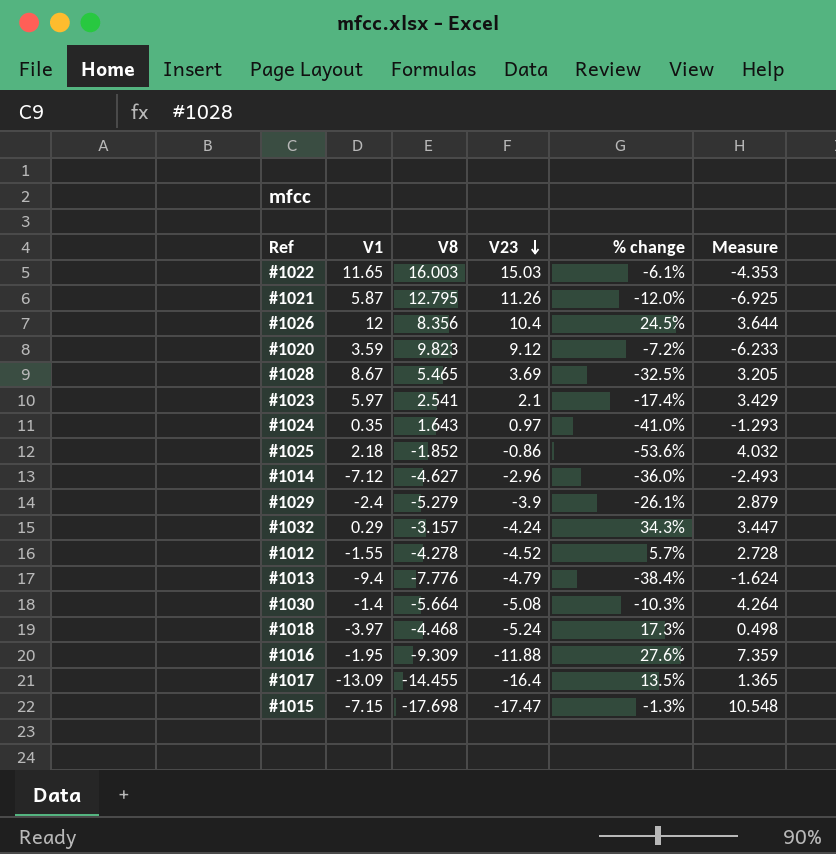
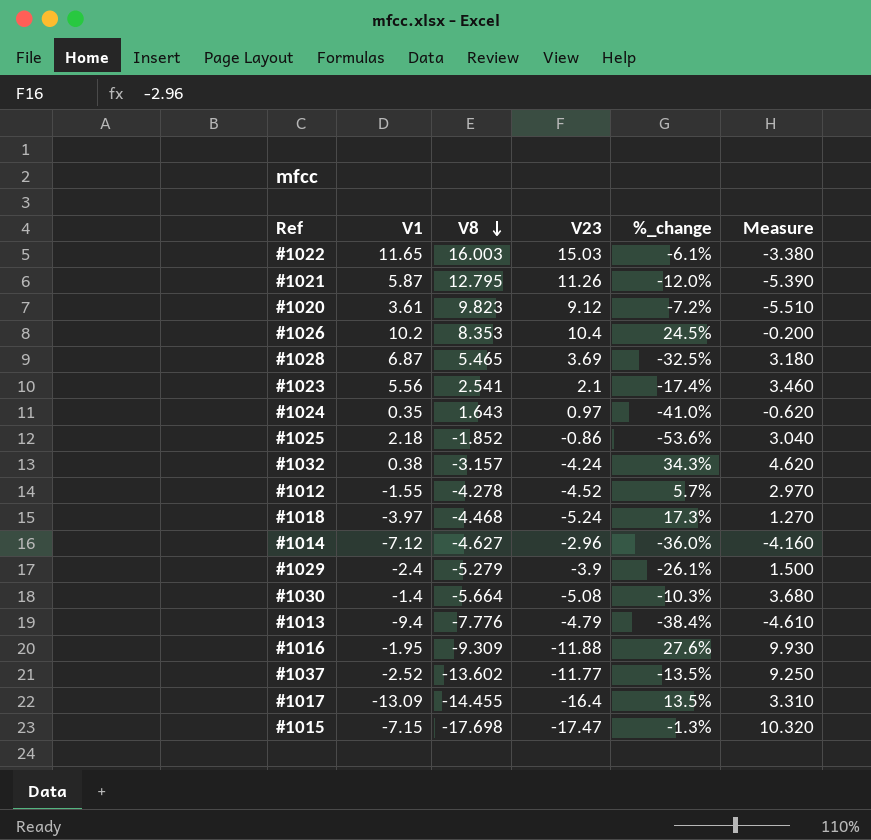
row order: V23 descending -> V8 descending
column name: % change -> %_change
column Measure | formula: [V1] - [V8] -> [V1] - [V23]
#1020 | V1: 3.59 -> 3.61
#1026 | V1: 12 -> 10.2
#1026 | V8: 8.356 -> 8.353
#1028 | V1: 8.67 -> 6.87
#1023 | V1: 5.97 -> 5.56
#1032 | V1: 0.29 -> 0.38
row #1037: none -> -2.52 | -13.602 | -11.77 | -13.5% | 9.250

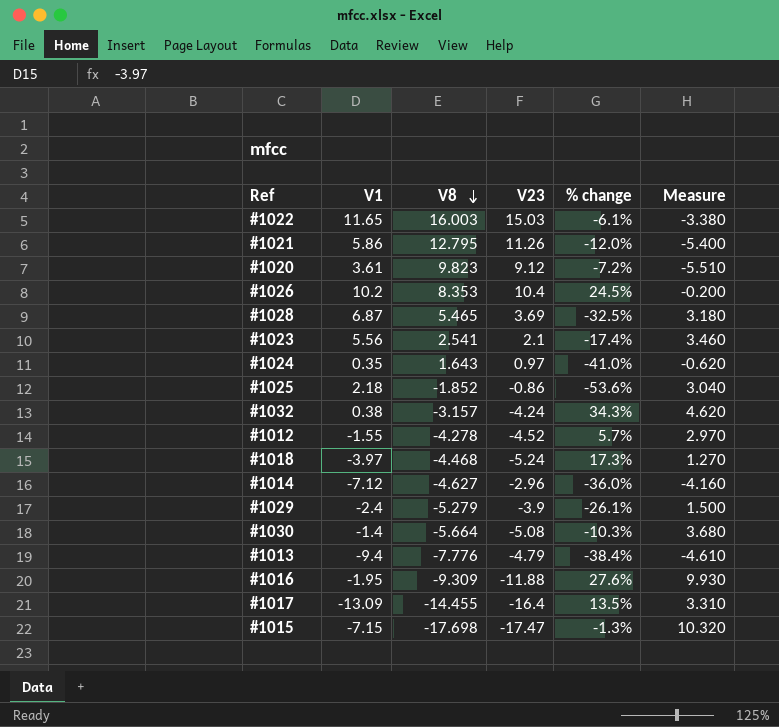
column name: %_change -> % change
row #1037: -2.52 | -13.602 | -11.77 | -13.5% | 9.250 -> none
#1021 | V1: 5.87 -> 5.86
#1021 | Measure: -5.390 -> -5.400

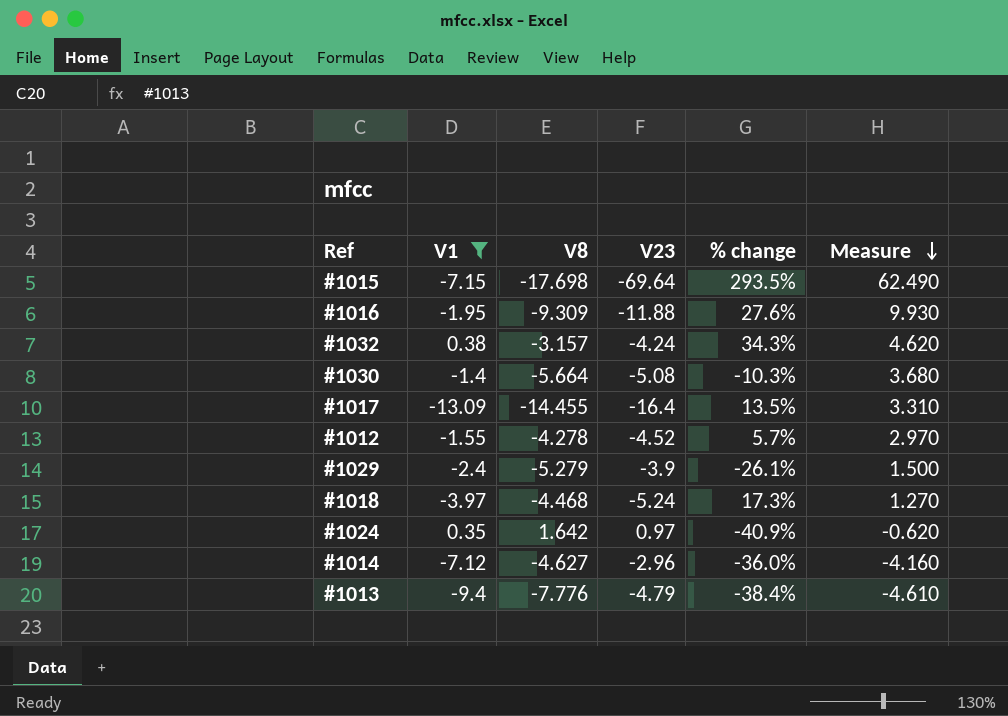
filter: none -> V1 <= 0.38
row order: V8 descending -> Measure descending
#1015 | V23: -17.47 -> -69.64
#1015 | % change: -1.3% -> 293.5%
#1015 | Measure: 10.320 -> 62.490
#1024 | V8: 1.643 -> 1.642
#1024 | % change: -41.0% -> -40.9%

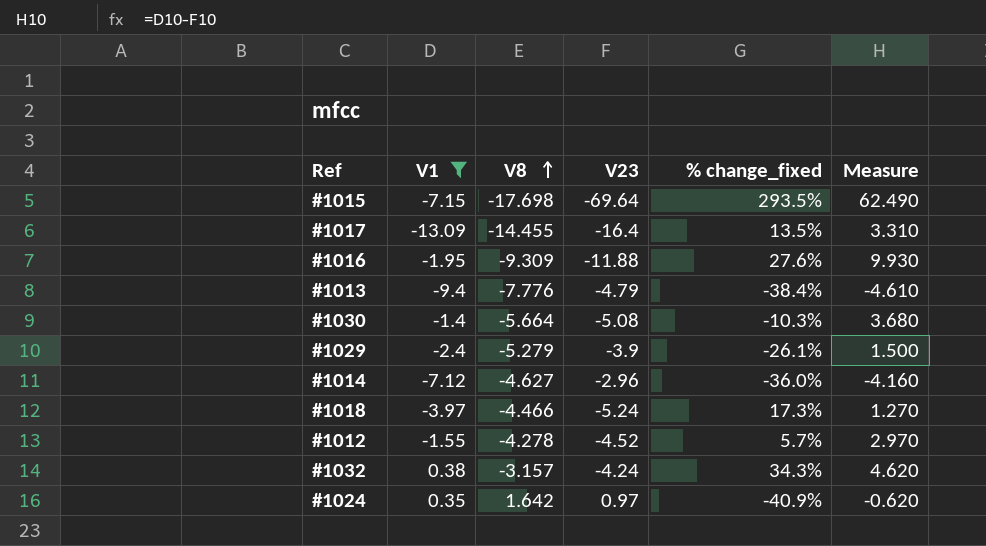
row order: Measure descending -> V8 ascending
column name: % change -> % change_fixed
#1018 | V8: -4.468 -> -4.466

